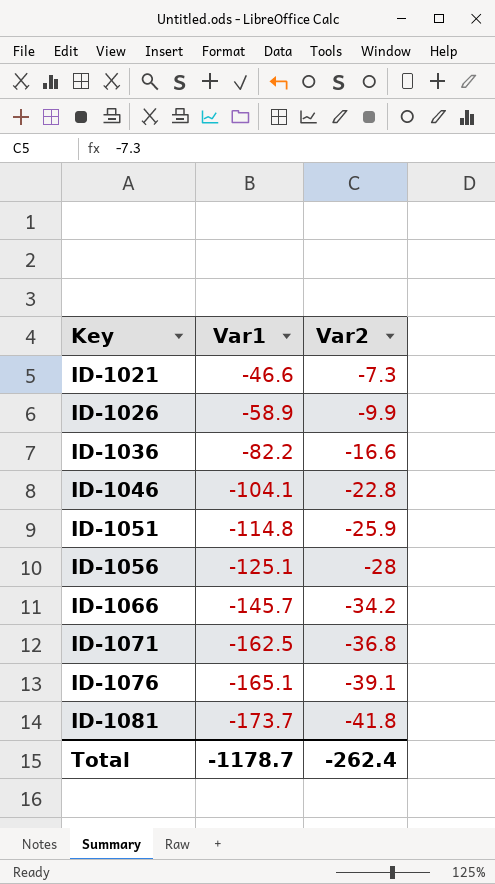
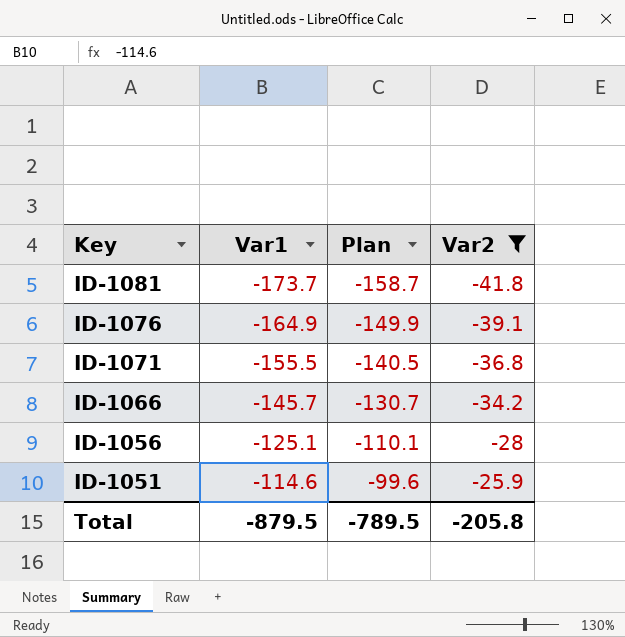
filter: none -> Var2 <= -25.9
row order: Key ascending -> Key descending
column Plan | formula: none -> [Var1] + 15
ID-1076 | Var1: -165.1 -> -164.9
ID-1071 | Var1: -162.5 -> -155.5
ID-1051 | Var1: -114.8 -> -114.6
Total | Var1: -1178.7 -> -879.5
Total | Var2: -262.4 -> -205.8

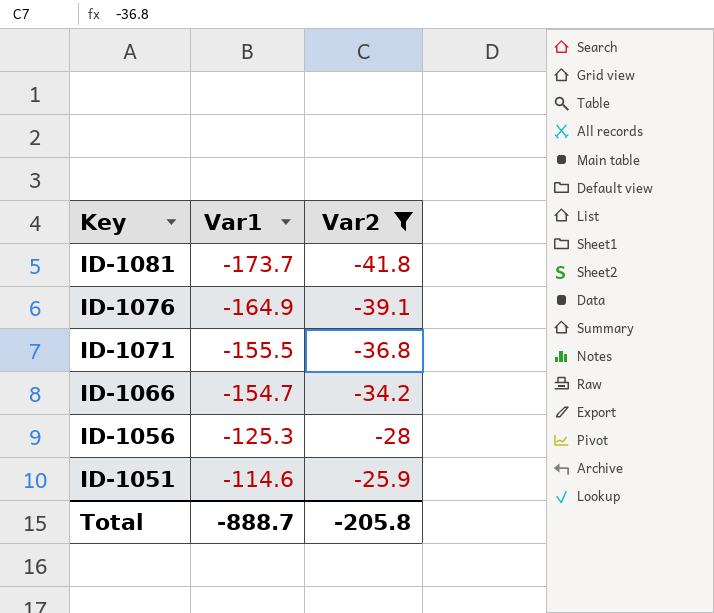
column Plan | formula: [Var1] + 15 -> none
ID-1066 | Var1: -145.7 -> -154.7
ID-1056 | Var1: -125.1 -> -125.3
Total | Var1: -879.5 -> -888.7

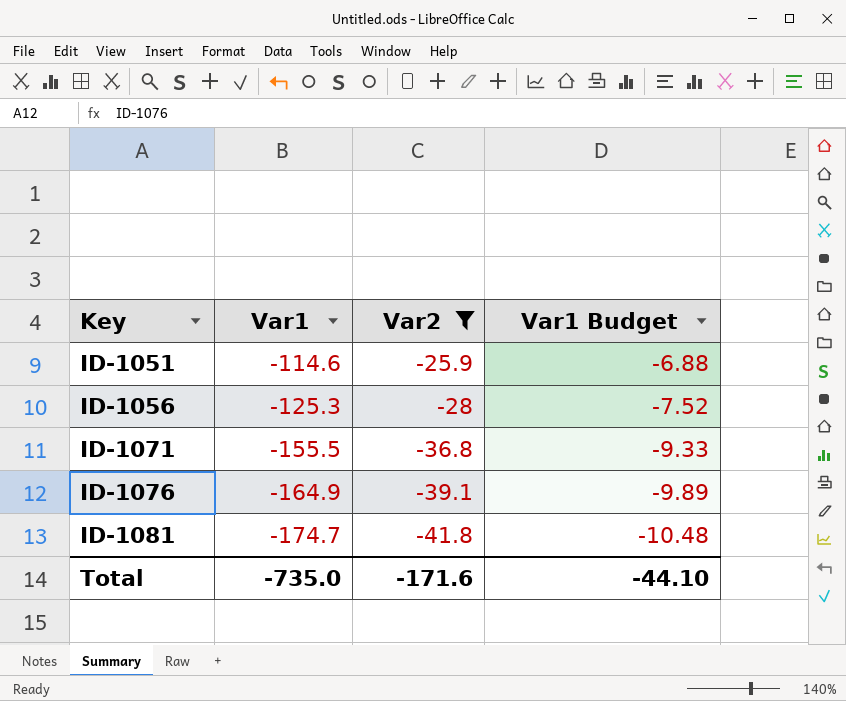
row order: Key descending -> Key ascending
column Var1 Budget | formula: none -> [Var1] * 0.06
row ID-1066: -154.7 | -34.2 -> none
ID-1081 | Var1: -173.7 -> -174.7
Total | Var1: -888.7 -> -735.0
Total | Var2: -205.8 -> -171.6

